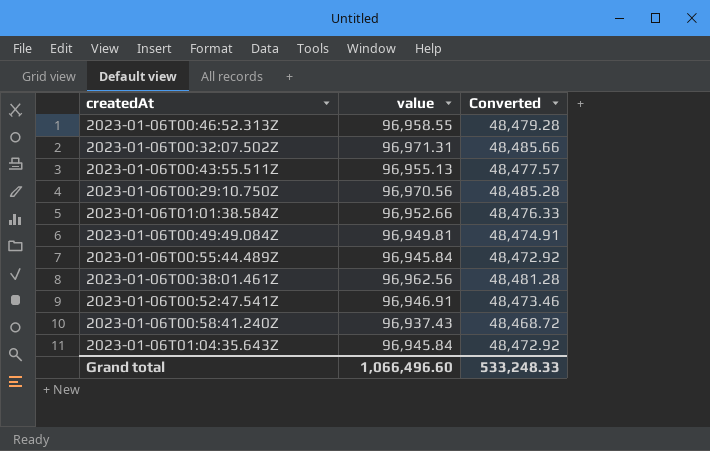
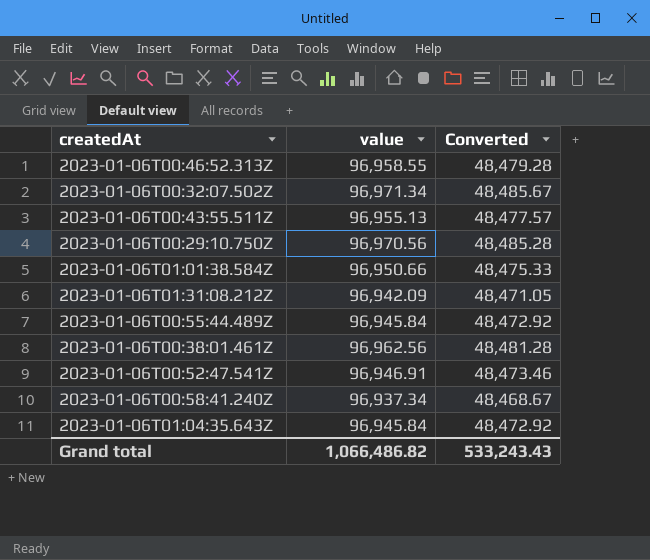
row 2023-01-06T00:49:49.084Z: 96,949.81 | 48,474.91 -> none
2023-01-06T00:32:07.502Z | value: 96,971.31 -> 96,971.34
2023-01-06T00:32:07.502Z | Converted: 48,485.66 -> 48,485.67
2023-01-06T01:01:38.584Z | value: 96,952.66 -> 96,950.66
2023-01-06T01:01:38.584Z | Converted: 48,476.33 -> 48,475.33
row 2023-01-06T01:31:08.212Z: none -> 96,942.09 | 48,471.05
2023-01-06T00:58:41.240Z | value: 96,937.43 -> 96,937.34
2023-01-06T00:58:41.240Z | Converted: 48,468.72 -> 48,468.67
Grand total | value: 1,066,496.60 -> 1,066,486.82
Grand total | Converted: 533,248.33 -> 533,243.43

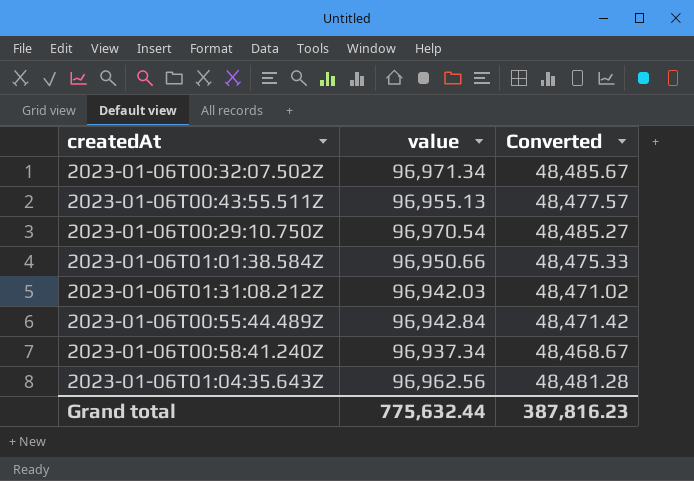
row 2023-01-06T00:46:52.313Z: 96,958.55 | 48,479.28 -> none
row 2023-01-06T00:38:01.461Z: 96,962.56 | 48,481.28 -> none
row 2023-01-06T00:52:47.541Z: 96,946.91 | 48,473.46 -> none
2023-01-06T00:29:10.750Z | value: 96,970.56 -> 96,970.54
2023-01-06T00:29:10.750Z | Converted: 48,485.28 -> 48,485.27
2023-01-06T01:31:08.212Z | value: 96,942.09 -> 96,942.03
2023-01-06T01:31:08.212Z | Converted: 48,471.05 -> 48,471.02
2023-01-06T00:55:44.489Z | value: 96,945.84 -> 96,942.84
2023-01-06T00:55:44.489Z | Converted: 48,472.92 -> 48,471.42
2023-01-06T01:04:35.643Z | value: 96,945.84 -> 96,962.56
2023-01-06T01:04:35.643Z | Converted: 48,472.92 -> 48,481.28
Grand total | value: 1,066,486.82 -> 775,632.44
Grand total | Converted: 533,243.43 -> 387,816.23

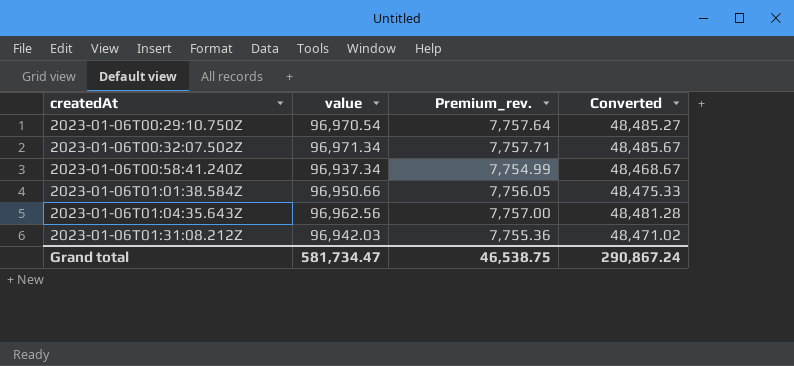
row order: none -> createdAt ascending
column Premium_rev. | formula: none -> [value] * 0.08
row 2023-01-06T00:43:55.511Z: 96,955.13 | 48,477.57 -> none
row 2023-01-06T00:55:44.489Z: 96,942.84 | 48,471.42 -> none
Grand total | value: 775,632.44 -> 581,734.47
Grand total | Converted: 387,816.23 -> 290,867.24

